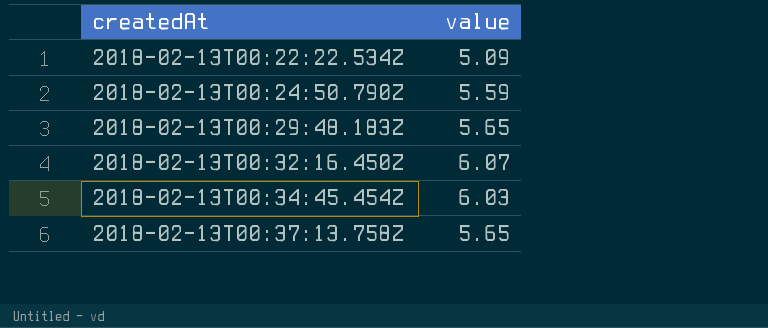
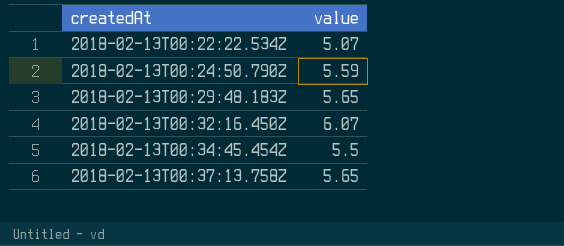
2018-02-13T00:22:22.534Z | value: 5.09 -> 5.07
2018-02-13T00:34:45.454Z | value: 6.03 -> 5.5

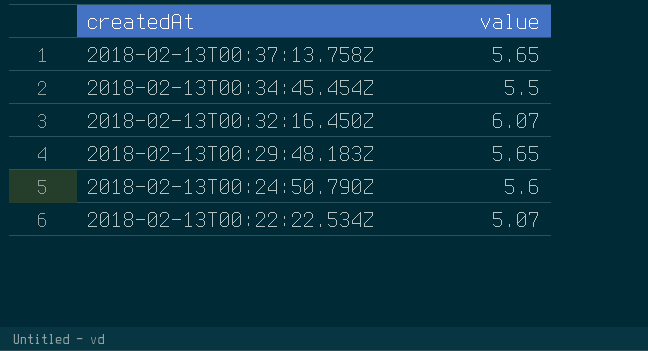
row order: createdAt ascending -> createdAt descending
2018-02-13T00:24:50.790Z | value: 5.59 -> 5.6

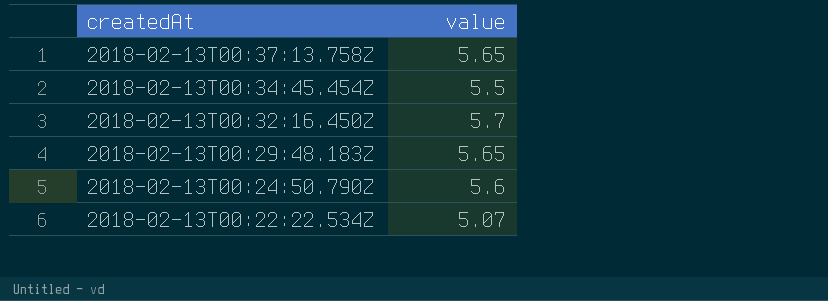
2018-02-13T00:32:16.450Z | value: 6.07 -> 5.7

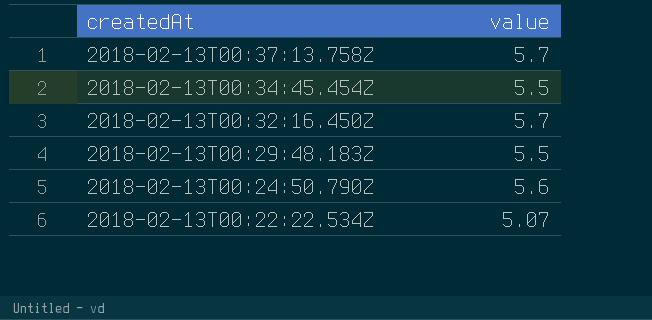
2018-02-13T00:37:13.758Z | value: 5.65 -> 5.7
2018-02-13T00:29:48.183Z | value: 5.65 -> 5.5

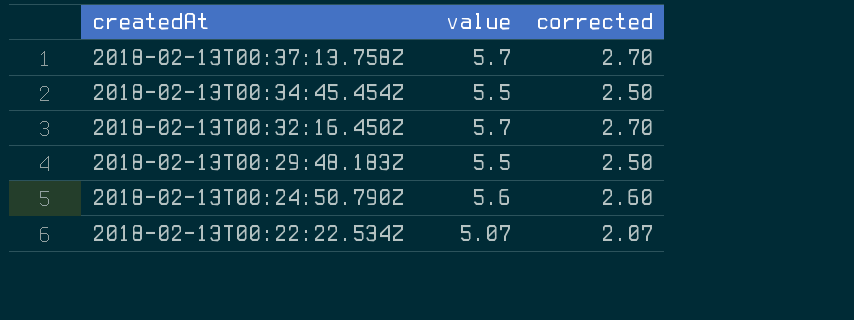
column corrected | formula: none -> [value] - 3

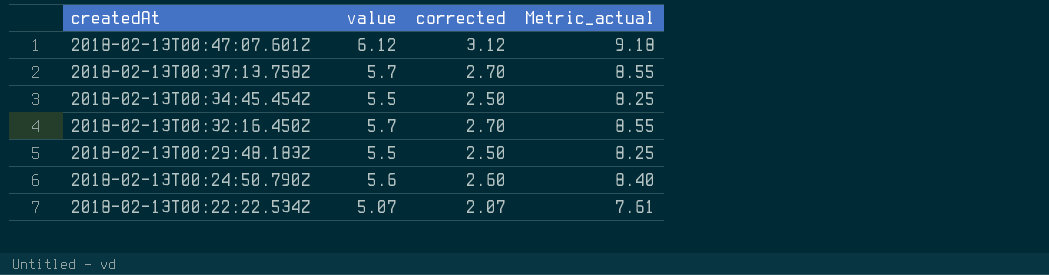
column Metric_actual | formula: none -> [value] * 1.5
row 2018-02-13T00:47:07.601Z: none -> 6.12 | 3.12 | 9.18

